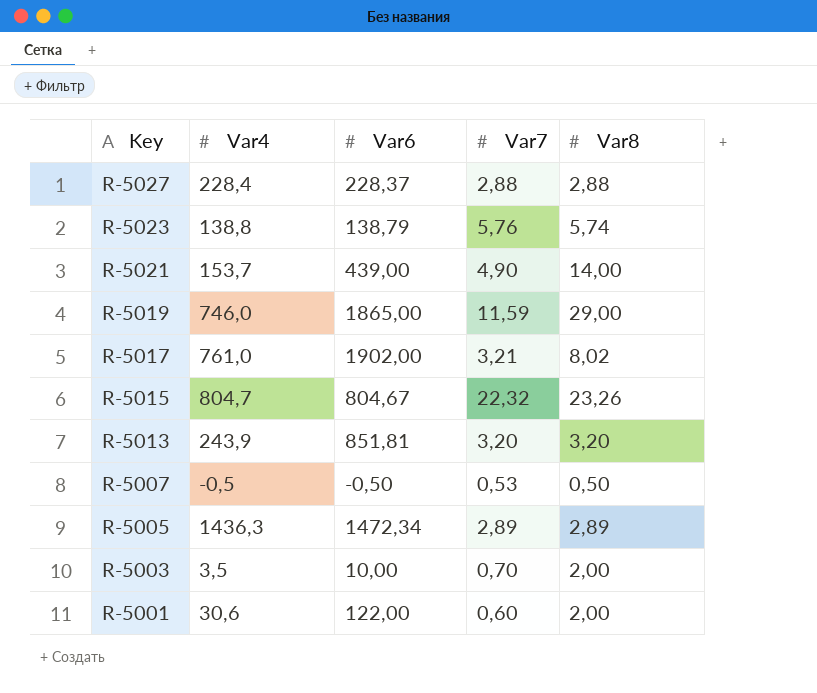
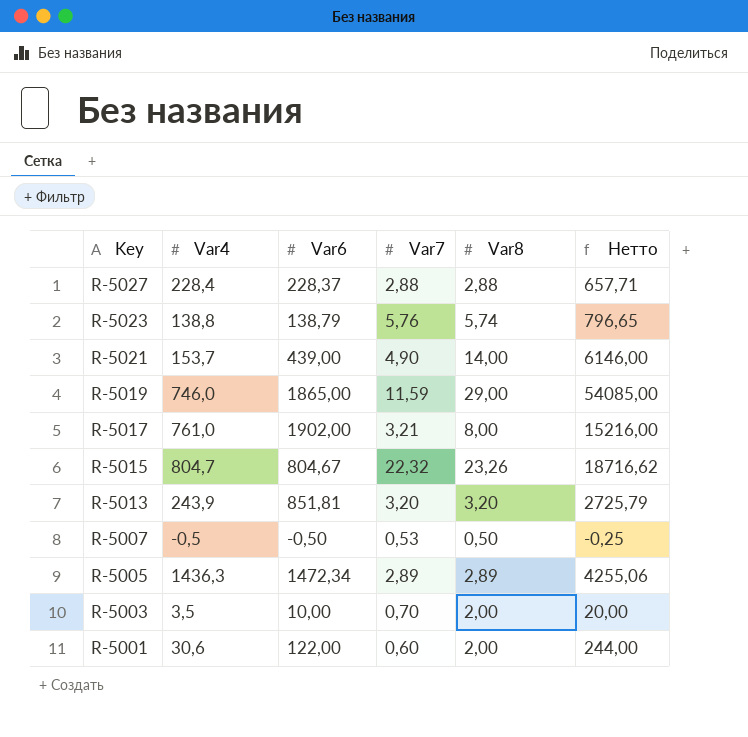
column Нетто | formula: none -> [Var6] * [Var8]
R-5017 | Var8: 8,02 -> 8,00

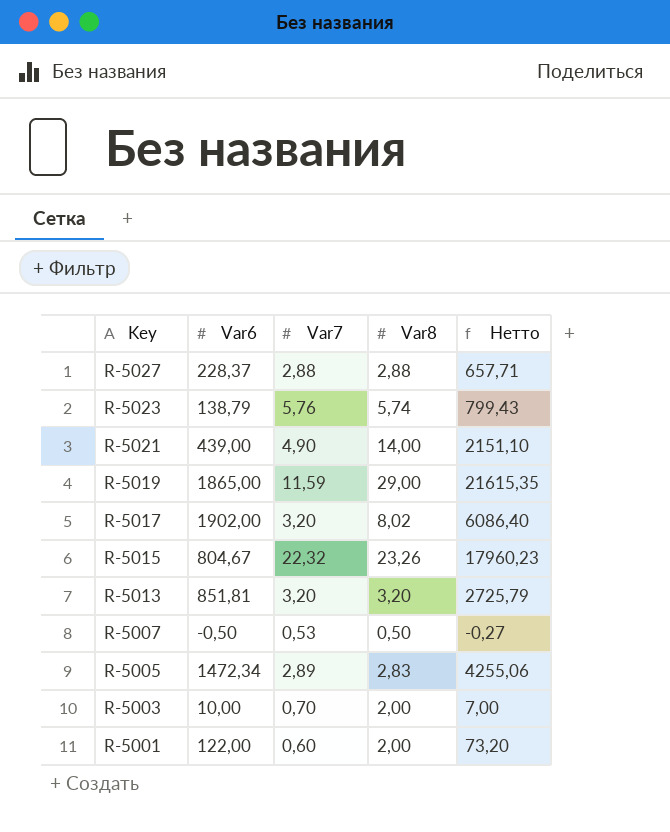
column Var4 | position: 2 -> none
column Нетто | formula: [Var6] * [Var8] -> [Var6] * [Var7]
R-5017 | Var7: 3,21 -> 3,20
R-5017 | Var8: 8,00 -> 8,02
R-5005 | Var8: 2,89 -> 2,83

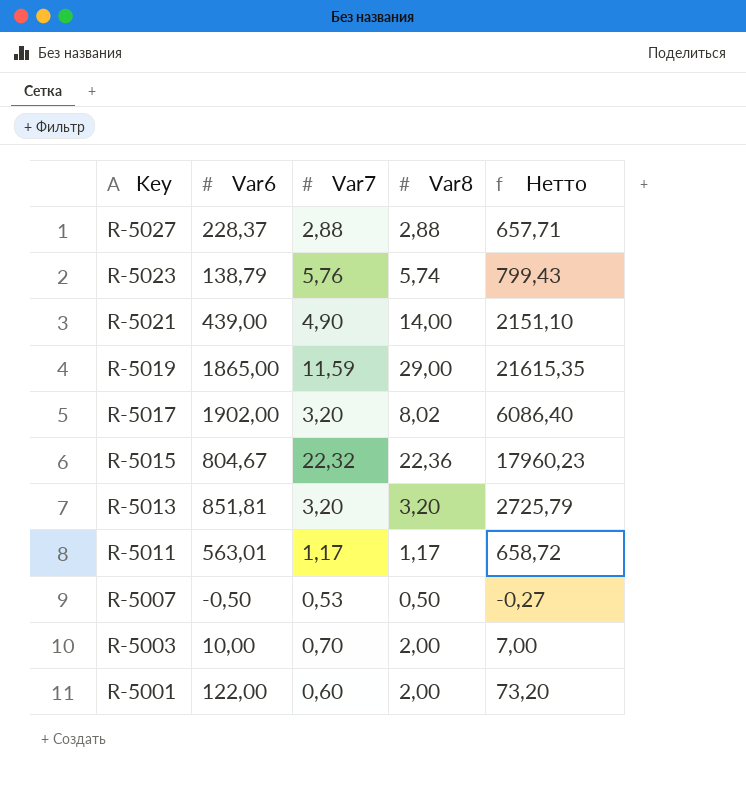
row R-5005: 1472,34 | 2,89 | 2,83 | 4255,06 -> none
R-5015 | Var8: 23,26 -> 22,36
row R-5011: none -> 563,01 | 1,17 | 1,17 | 658,72

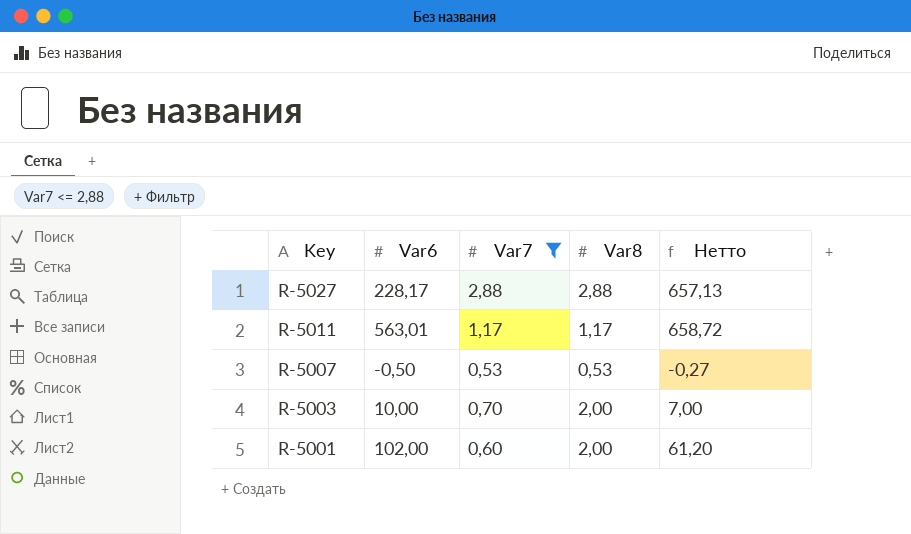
filter: none -> Var7 <= 2,88
R-5027 | Var6: 228,37 -> 228,17
R-5027 | Нетто: 657,71 -> 657,13
R-5007 | Var8: 0,50 -> 0,53
R-5001 | Var6: 122,00 -> 102,00
R-5001 | Нетто: 73,20 -> 61,20

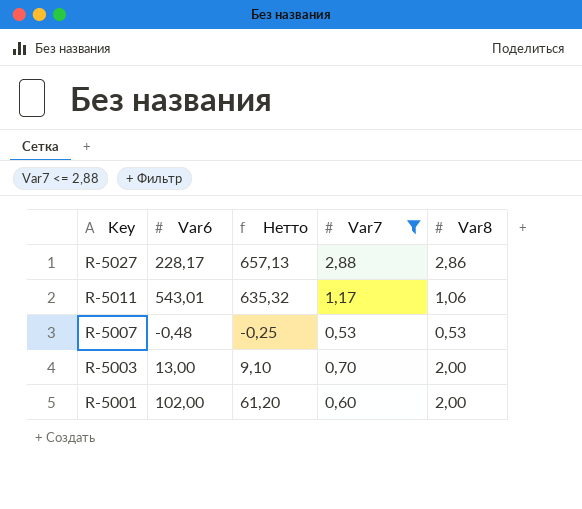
column Нетто | position: 5 -> 3
R-5027 | Var8: 2,88 -> 2,86
R-5011 | Var6: 563,01 -> 543,01
R-5011 | Нетто: 658,72 -> 635,32
R-5011 | Var8: 1,17 -> 1,06
R-5007 | Var6: -0,50 -> -0,48
R-5007 | Нетто: -0,27 -> -0,25
R-5003 | Var6: 10,00 -> 13,00
R-5003 | Нетто: 7,00 -> 9,10

